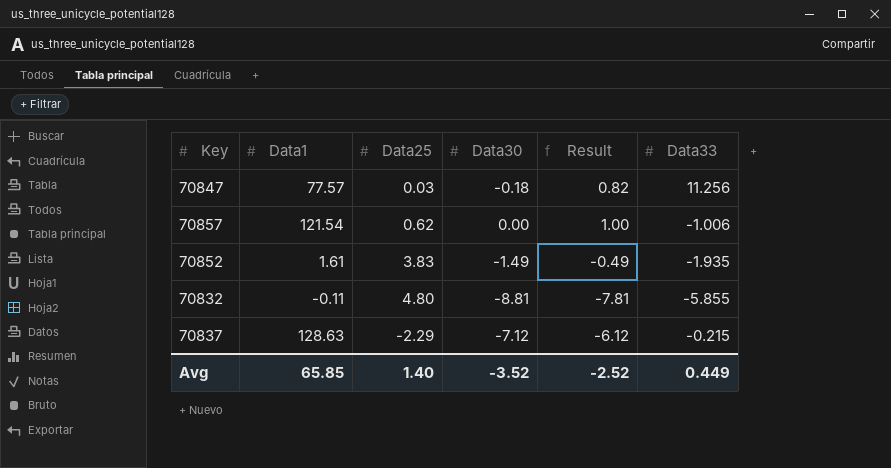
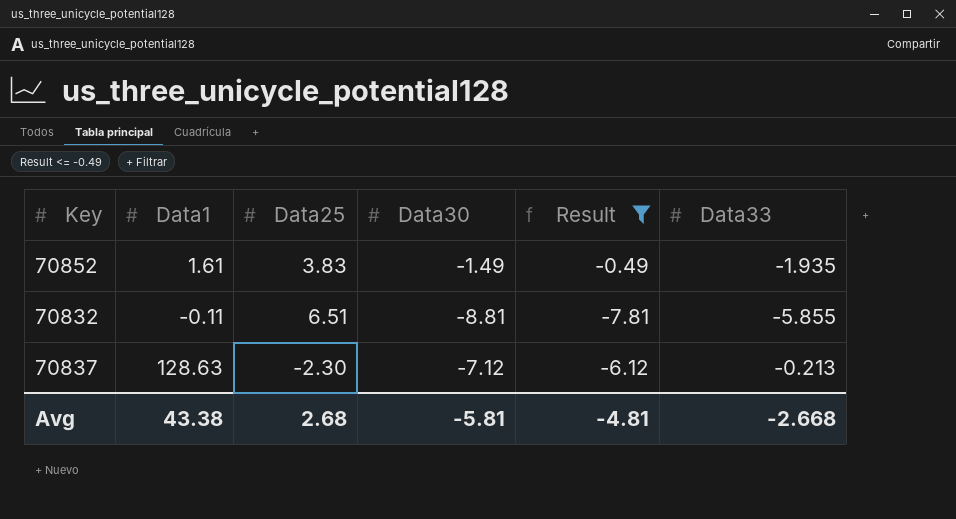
filter: none -> Result <= -0.49
70832 | Data25: 4.80 -> 6.51
70837 | Data25: -2.29 -> -2.30
70837 | Data33: -0.215 -> -0.213
Avg | Data1: 65.85 -> 43.38
Avg | Data25: 1.40 -> 2.68
Avg | Data30: -3.52 -> -5.81
Avg | Result: -2.52 -> -4.81
Avg | Data33: 0.449 -> -2.668

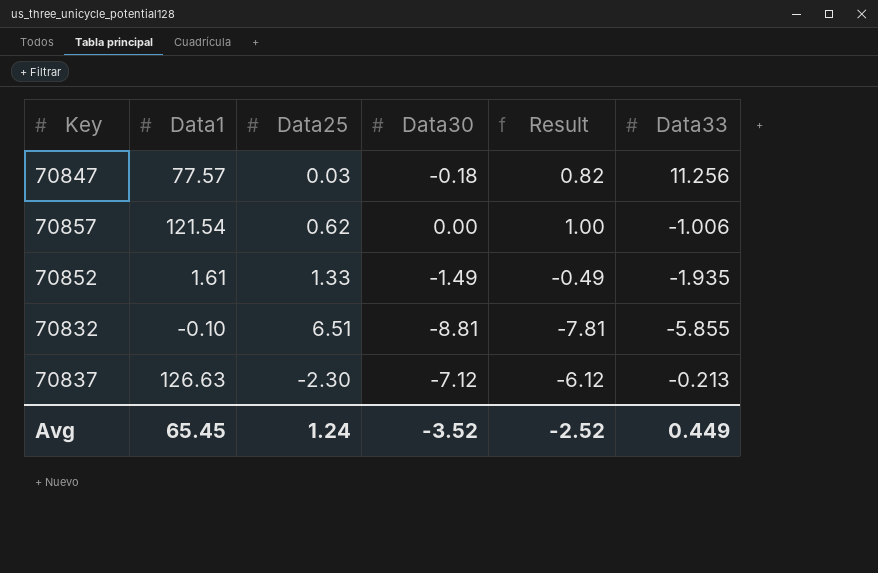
filter: Result <= -0.49 -> none
70852 | Data25: 3.83 -> 1.33
70832 | Data1: -0.11 -> -0.10
70837 | Data1: 128.63 -> 126.63
Avg | Data1: 43.38 -> 65.45
Avg | Data25: 2.68 -> 1.24
Avg | Data30: -5.81 -> -3.52
Avg | Result: -4.81 -> -2.52
Avg | Data33: -2.668 -> 0.449

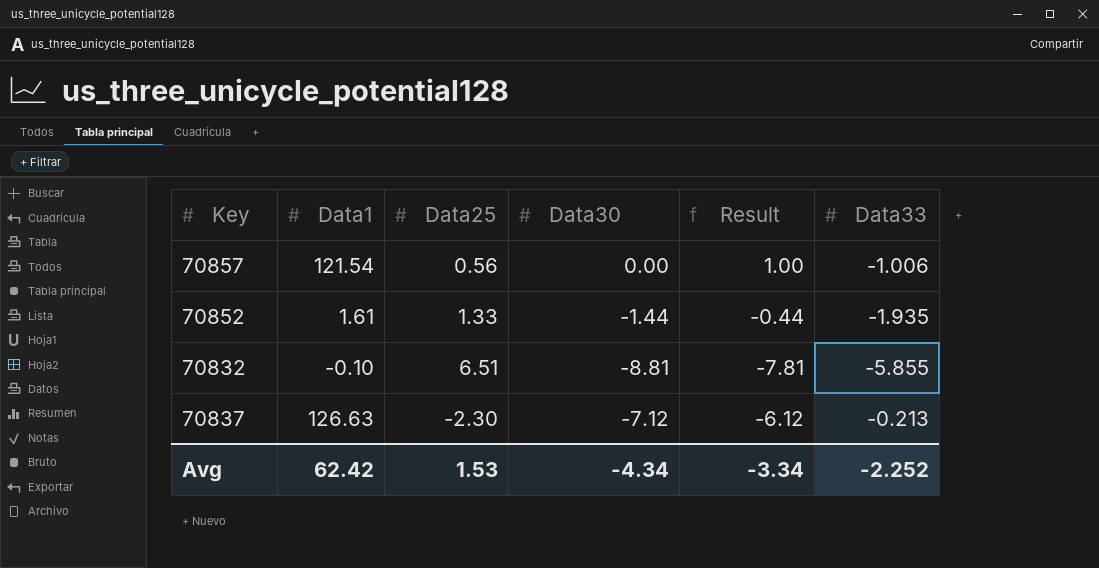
row 70847: 77.57 | 0.03 | -0.18 | 0.82 | 11.256 -> none
70857 | Data25: 0.62 -> 0.56
70852 | Data30: -1.49 -> -1.44
70852 | Result: -0.49 -> -0.44
Avg | Data1: 65.45 -> 62.42
Avg | Data25: 1.24 -> 1.53
Avg | Data30: -3.52 -> -4.34
Avg | Result: -2.52 -> -3.34
Avg | Data33: 0.449 -> -2.252

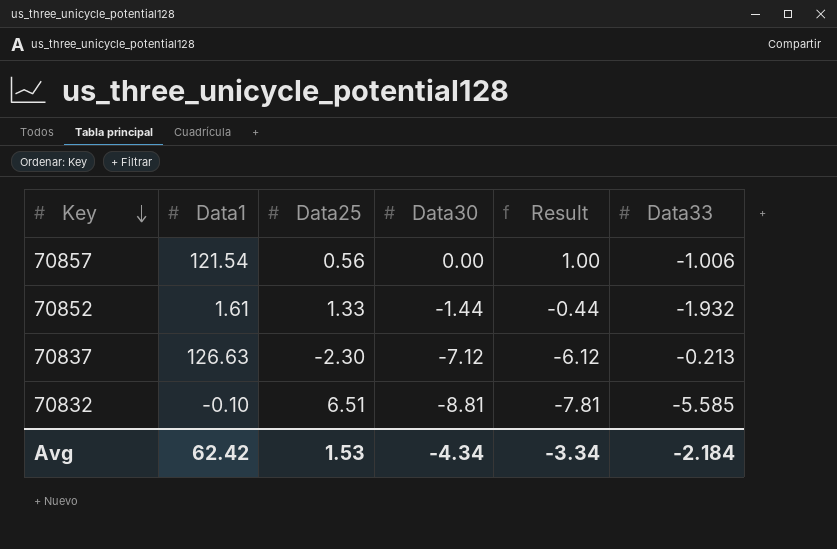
row order: none -> Key descending
70852 | Data33: -1.935 -> -1.932
70832 | Data33: -5.855 -> -5.585
Avg | Data33: -2.252 -> -2.184

